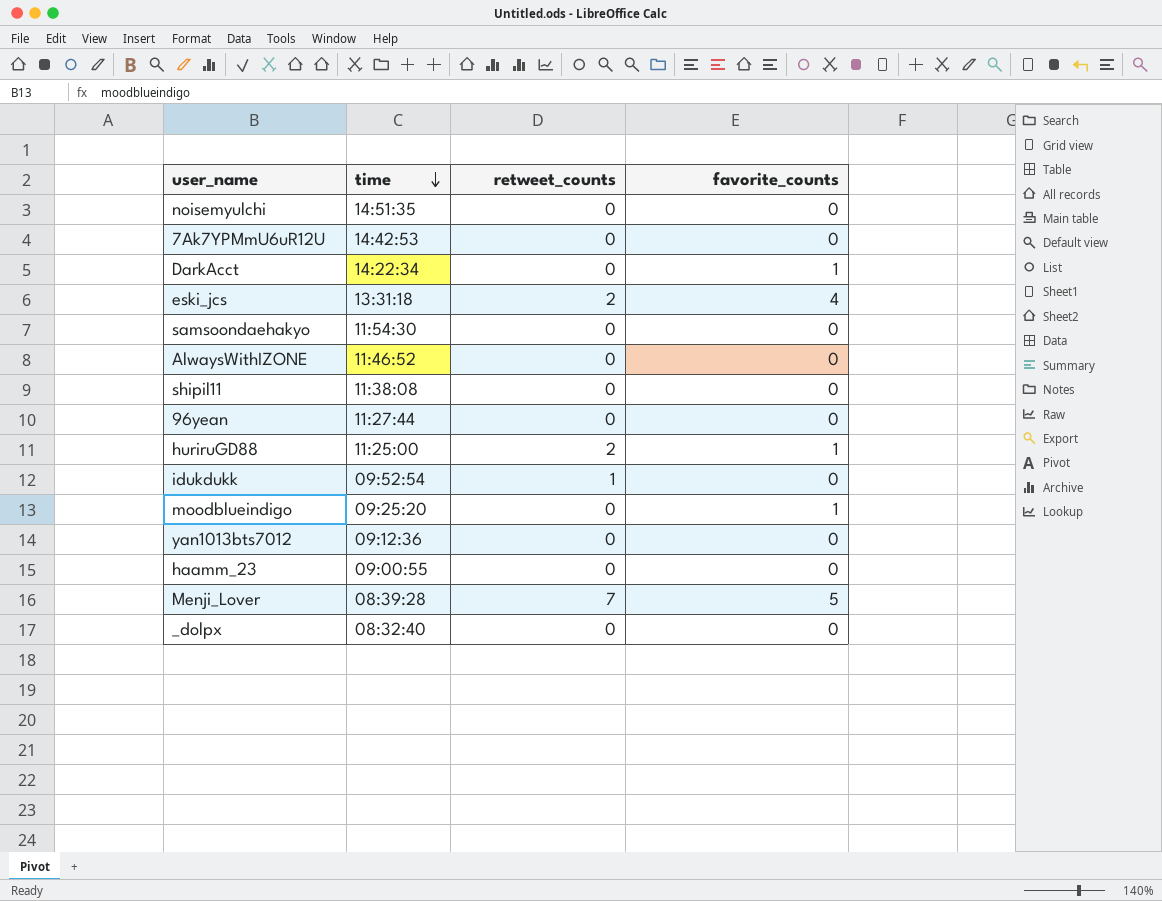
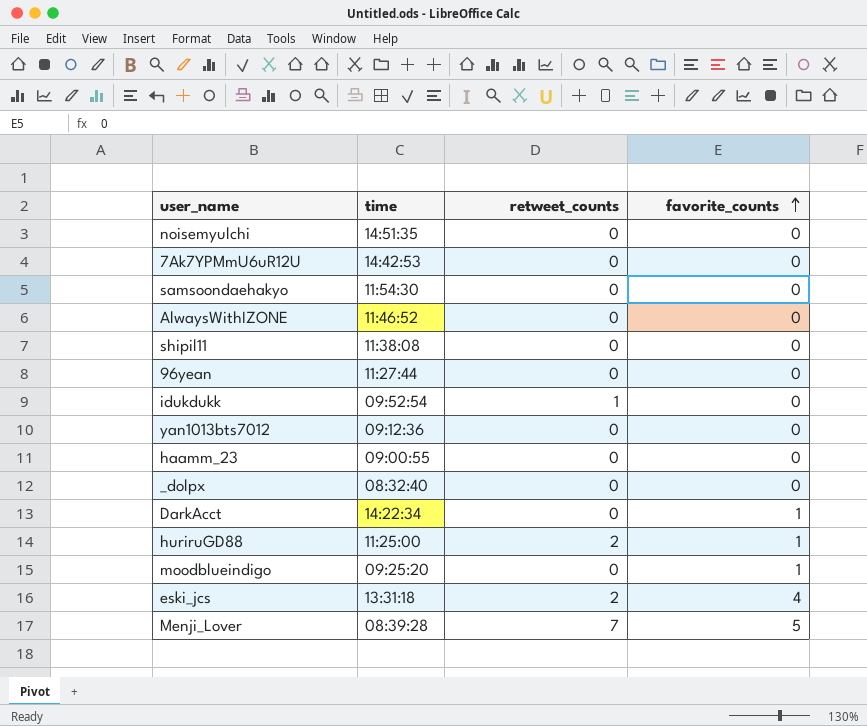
row order: time descending -> favorite_counts ascending

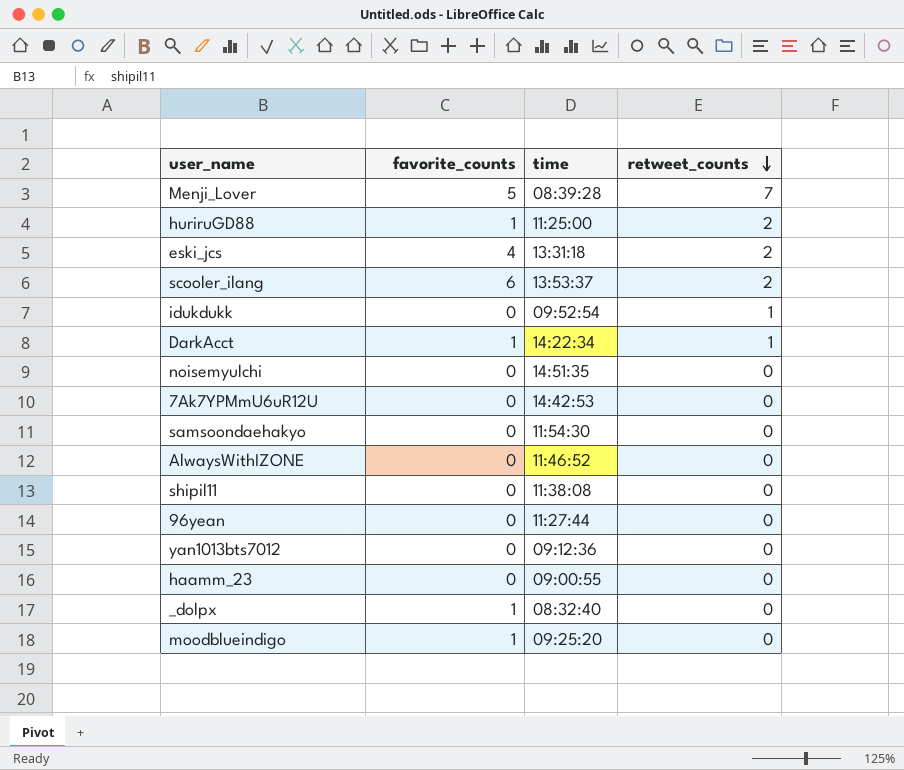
row order: favorite_counts ascending -> retweet_counts descending
column favorite_counts | position: 4 -> 2
row scooler_ilang: none -> 6 | 13:53:37 | 2
DarkAcct | retweet_counts: 0 -> 1
_dolpx | favorite_counts: 0 -> 1

